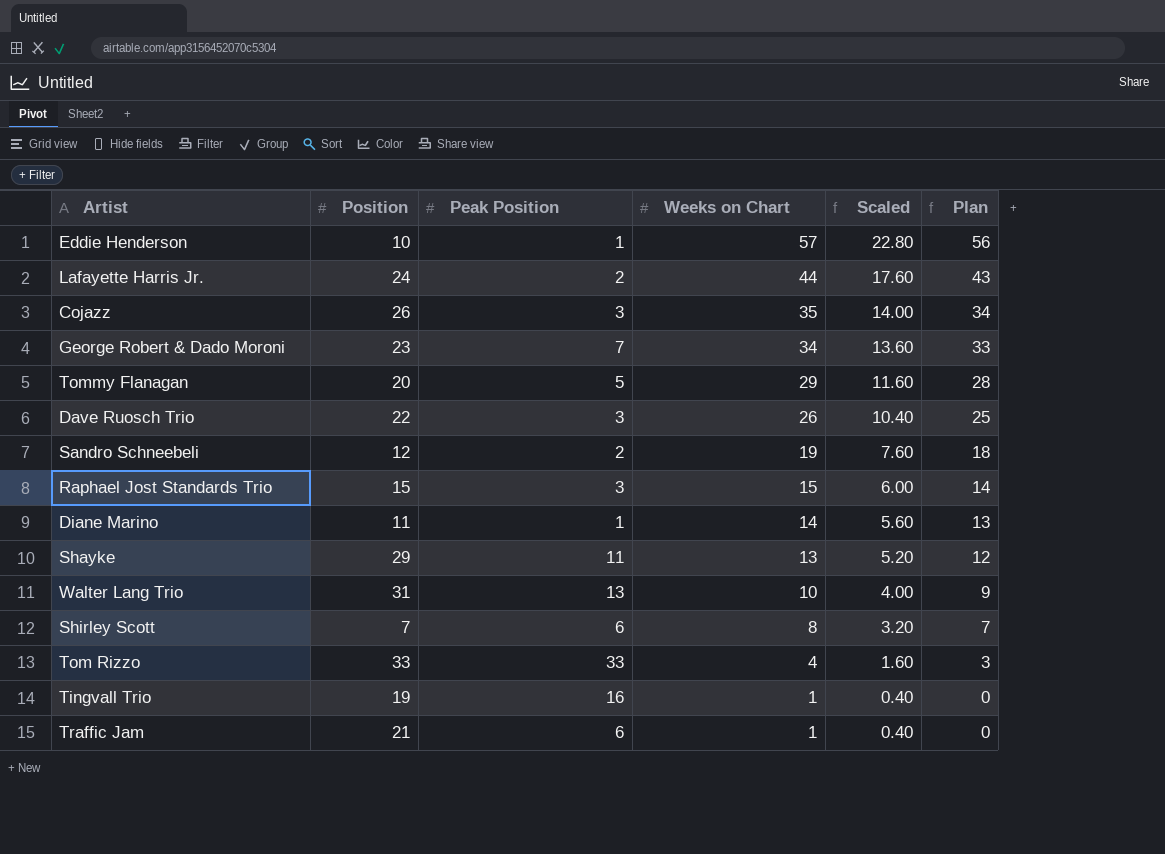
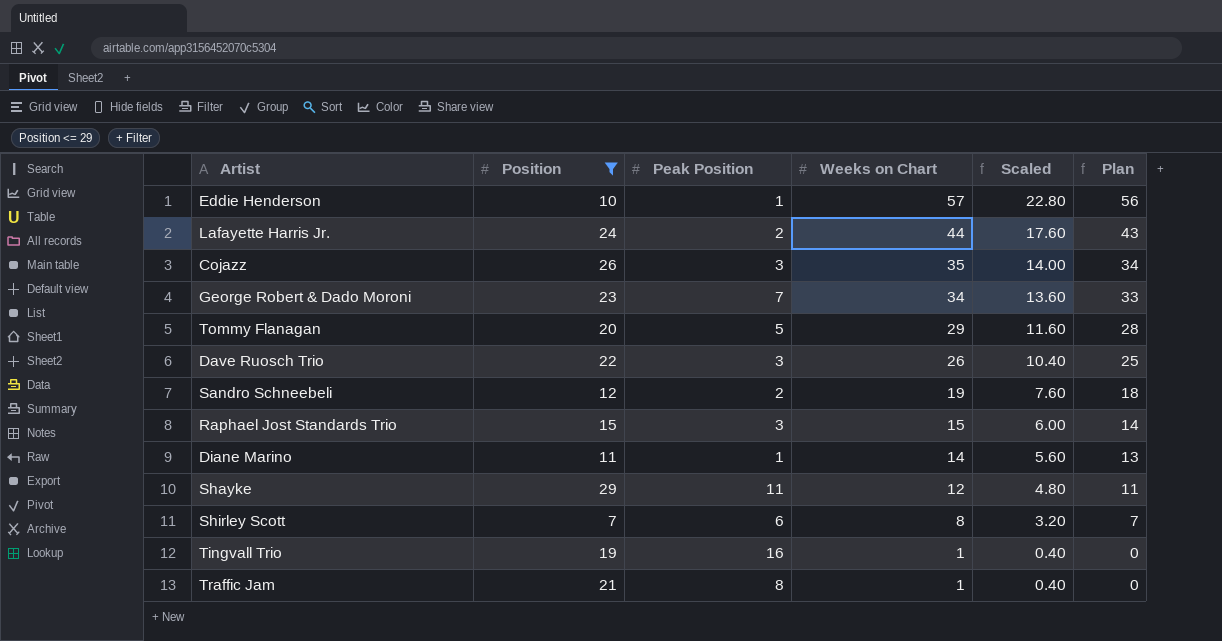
filter: none -> Position <= 29
Shayke | Weeks on Chart: 13 -> 12
Shayke | Scaled: 5.20 -> 4.80
Shayke | Plan: 12 -> 11
Traffic Jam | Peak Position: 6 -> 8

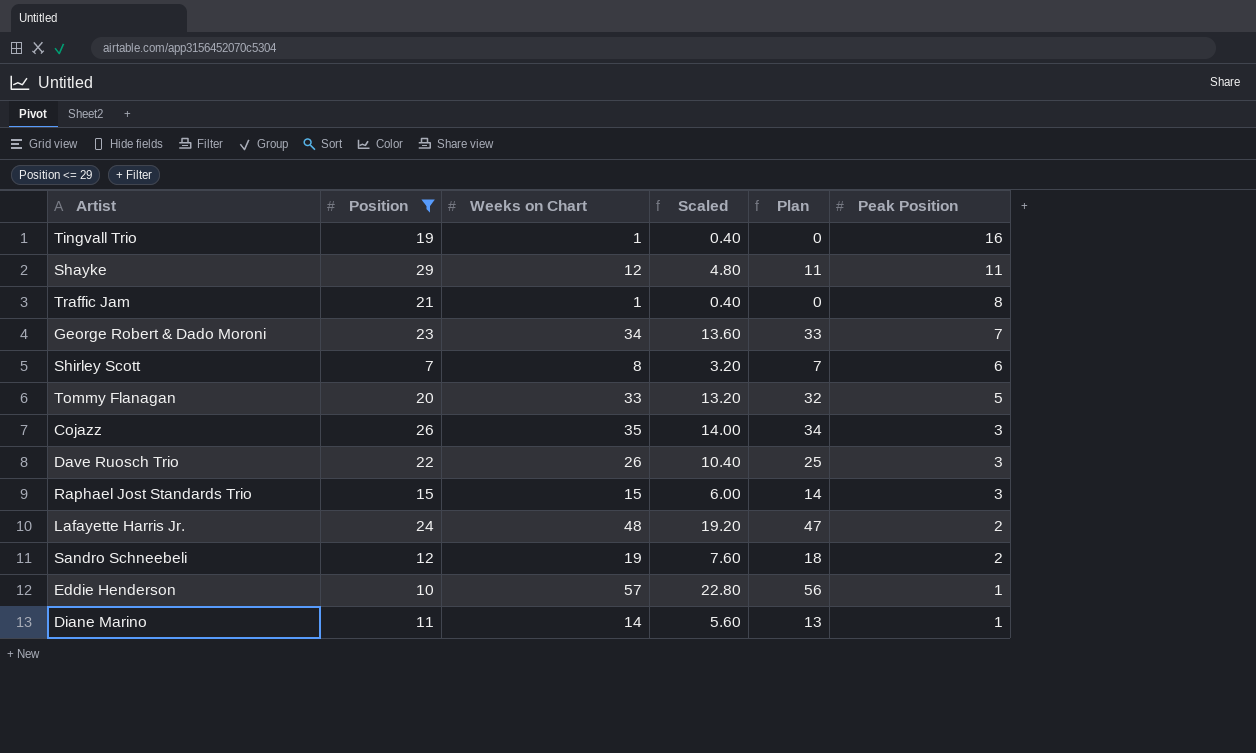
row order: Weeks on Chart descending -> Peak Position descending
column Peak Position | position: 3 -> 6
Tommy Flanagan | Weeks on Chart: 29 -> 33
Tommy Flanagan | Scaled: 11.60 -> 13.20
Tommy Flanagan | Plan: 28 -> 32
Lafayette Harris Jr. | Weeks on Chart: 44 -> 48
Lafayette Harris Jr. | Scaled: 17.60 -> 19.20
Lafayette Harris Jr. | Plan: 43 -> 47

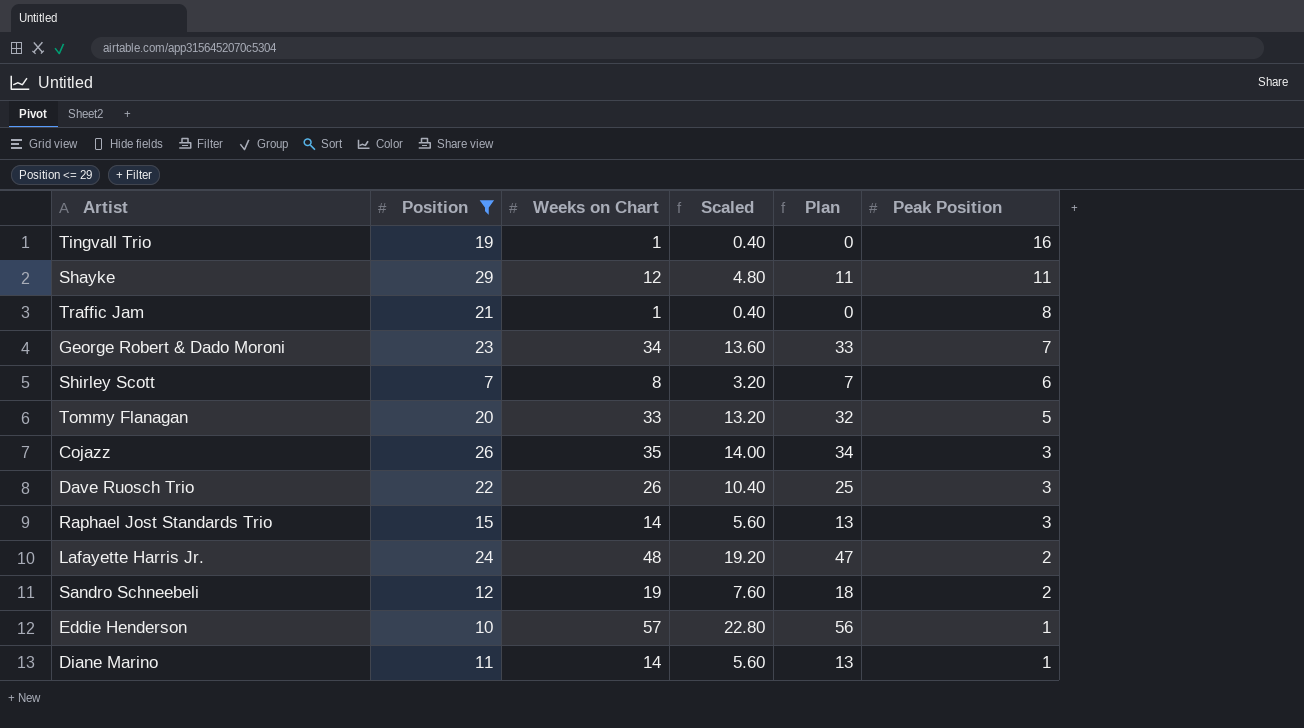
Raphael Jost Standards Trio | Weeks on Chart: 15 -> 14
Raphael Jost Standards Trio | Scaled: 6.00 -> 5.60
Raphael Jost Standards Trio | Plan: 14 -> 13

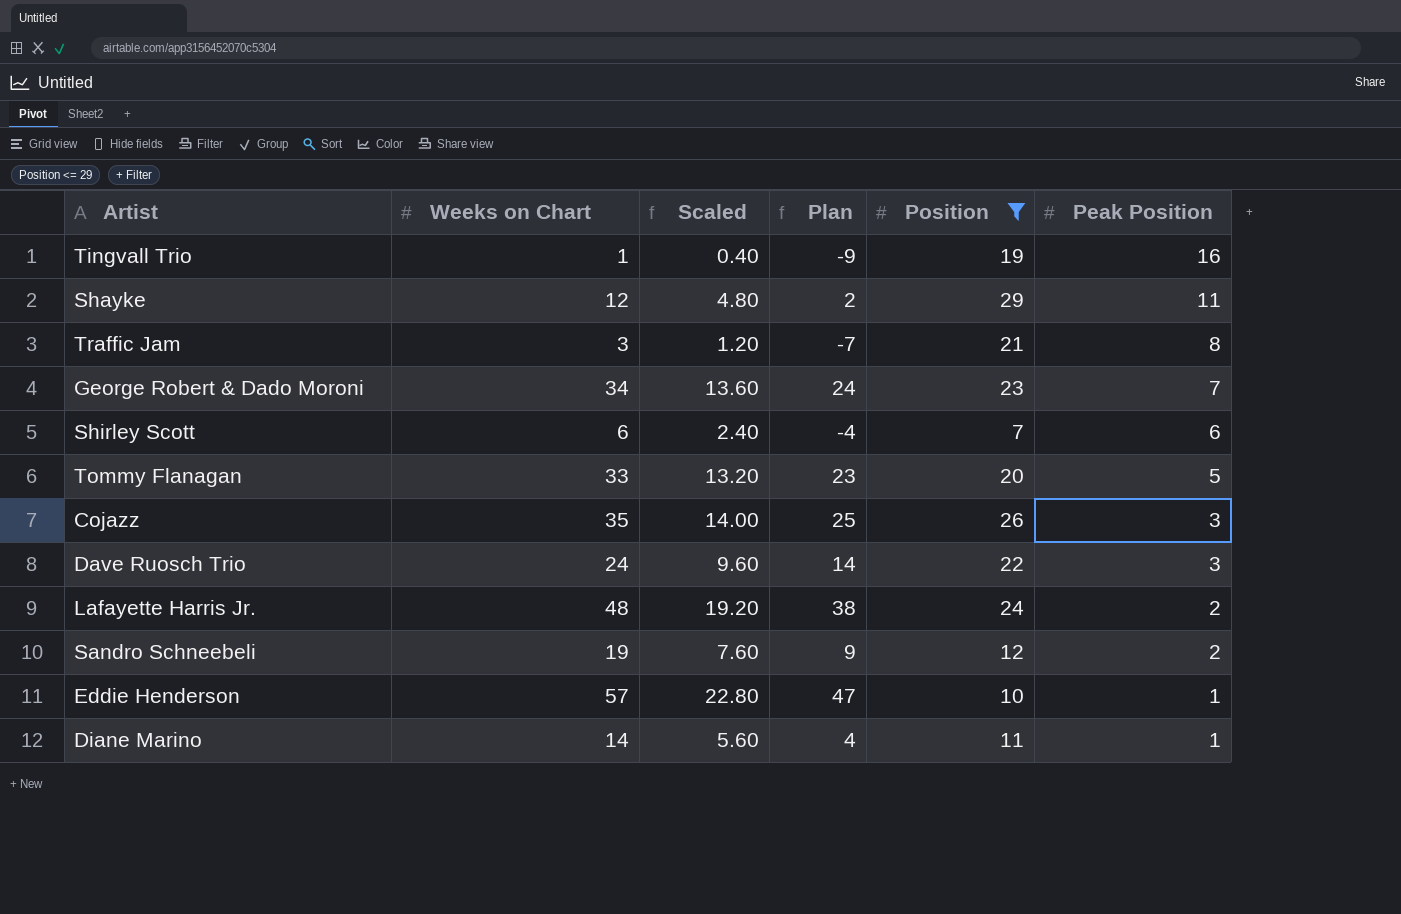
column Plan | formula: [Weeks on Chart] - 1 -> [Weeks on Chart] - 10
column Position | position: 2 -> 5
row Raphael Jost Standards Trio: 15 | 14 | 5.60 | 13 | 3 -> none
Traffic Jam | Weeks on Chart: 1 -> 3
Traffic Jam | Scaled: 0.40 -> 1.20
Shirley Scott | Weeks on Chart: 8 -> 6
Shirley Scott | Scaled: 3.20 -> 2.40
Dave Ruosch Trio | Weeks on Chart: 26 -> 24
Dave Ruosch Trio | Scaled: 10.40 -> 9.60

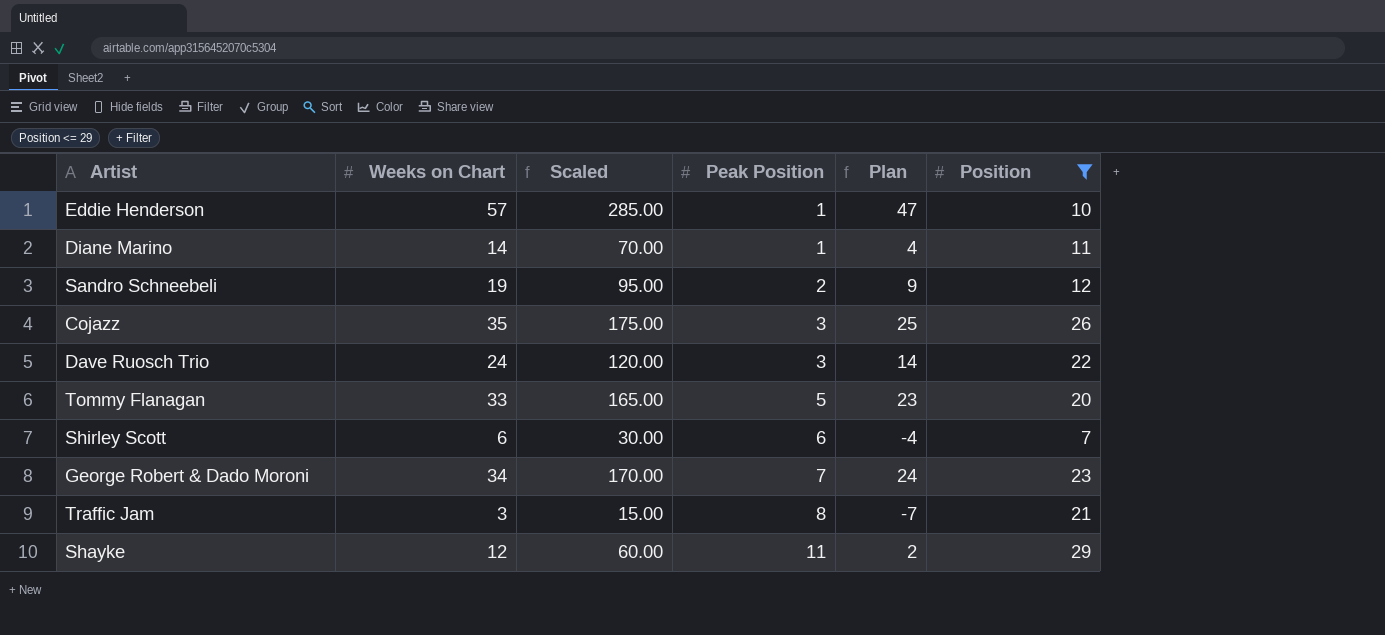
row order: Peak Position descending -> Peak Position ascending
column Scaled | formula: [Weeks on Chart] * 0.4 -> [Weeks on Chart] * 5
column Peak Position | position: 6 -> 4
row Tingvall Trio: 1 | 0.40 | -9 | 19 | 16 -> none
row Lafayette Harris Jr.: 48 | 19.20 | 38 | 24 | 2 -> none

